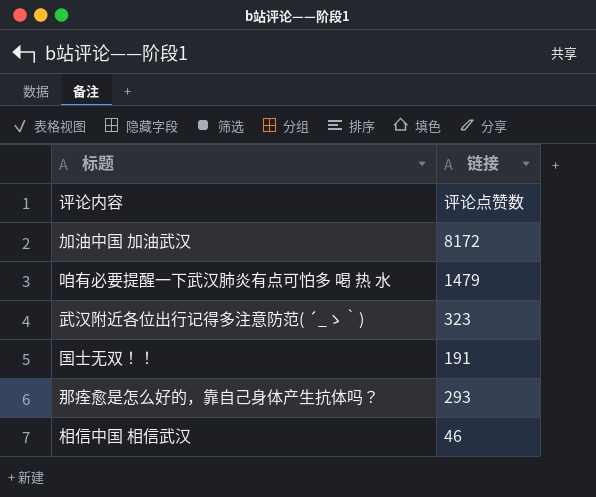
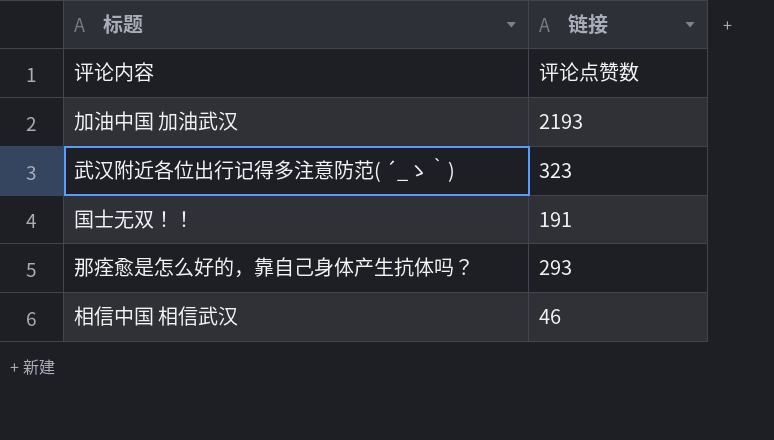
row 咱有必要提醒一下武汉肺炎有点可怕多 喝 热 水: 1479 -> none
加油中国 加油武汉 | 链接: 8172 -> 2193

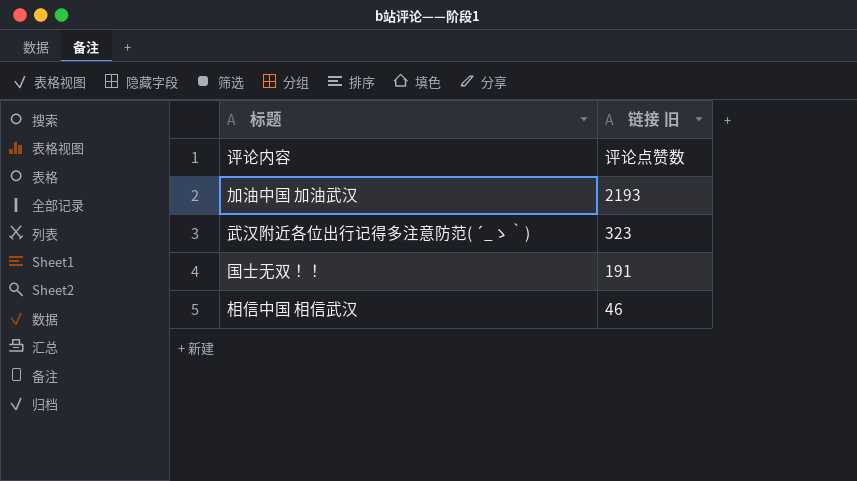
column name: 链接 -> 链接 旧
row 那痊愈是怎么好的，靠自己身体产生抗体吗？: 293 -> none

